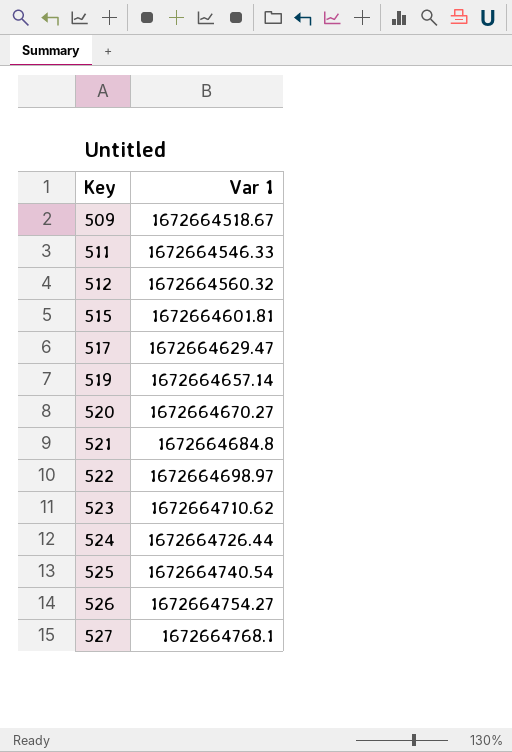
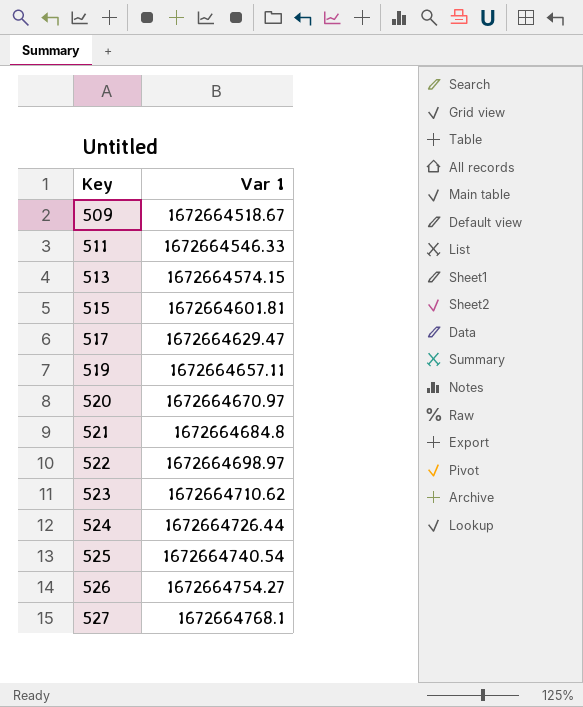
row 512: 1672664560.32 -> none
row 513: none -> 1672664574.15
519 | Var 1: 1672664657.14 -> 1672664657.11
520 | Var 1: 1672664670.27 -> 1672664670.97

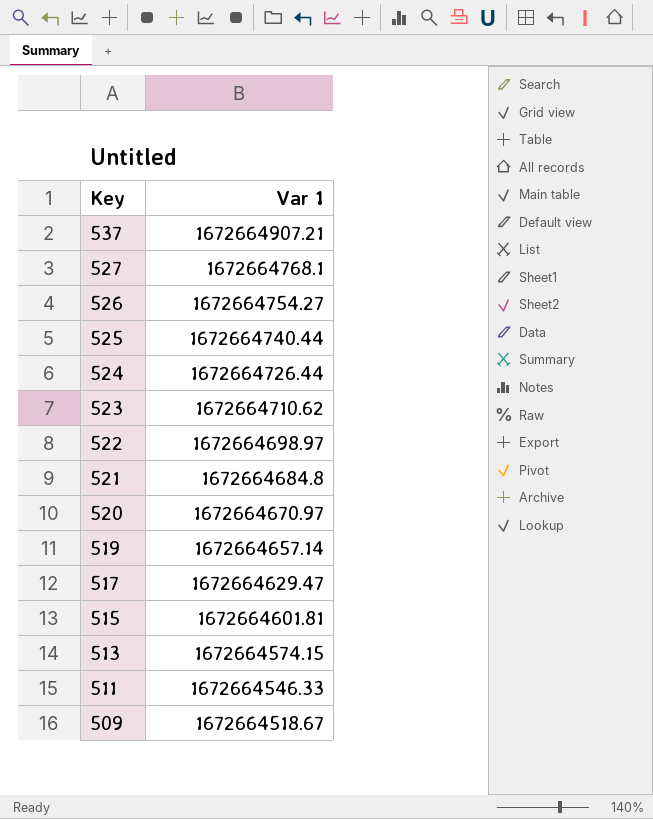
row order: Key ascending -> Key descending
row 537: none -> 1672664907.21
525 | Var 1: 1672664740.54 -> 1672664740.44
519 | Var 1: 1672664657.11 -> 1672664657.14

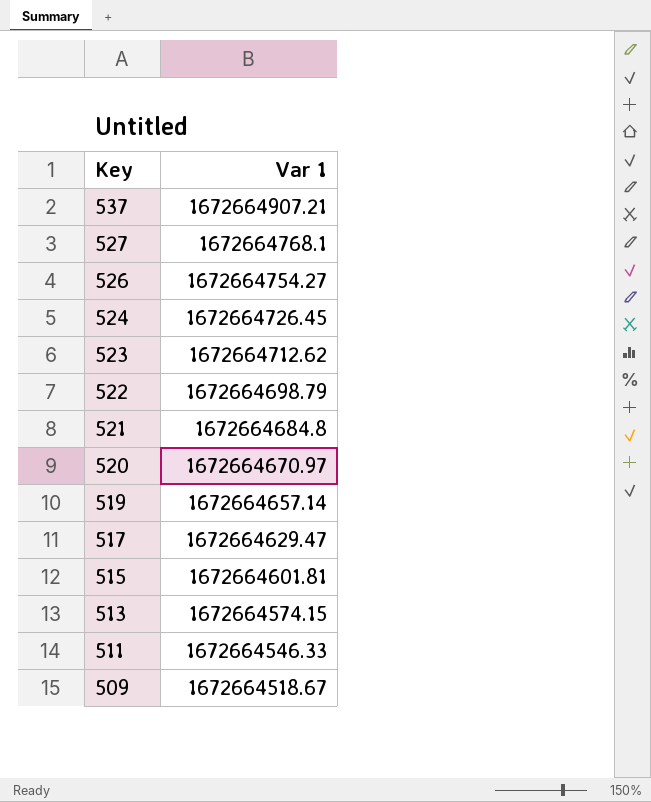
row 525: 1672664740.44 -> none
524 | Var 1: 1672664726.44 -> 1672664726.45
523 | Var 1: 1672664710.62 -> 1672664712.62
522 | Var 1: 1672664698.97 -> 1672664698.79

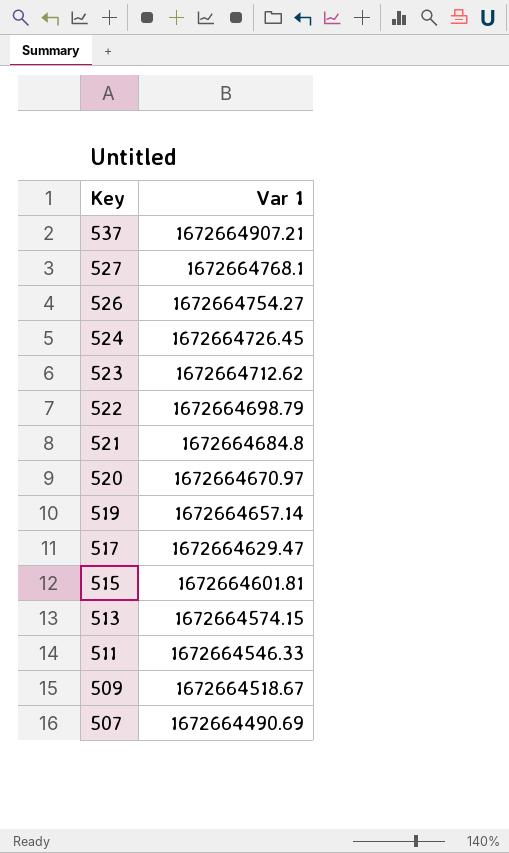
row 507: none -> 1672664490.69

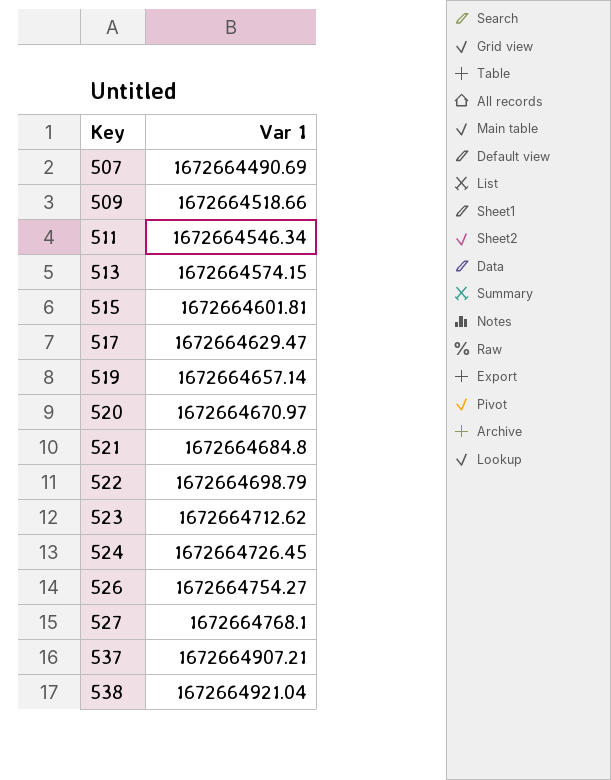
row order: Key descending -> Key ascending
509 | Var 1: 1672664518.67 -> 1672664518.66
511 | Var 1: 1672664546.33 -> 1672664546.34
row 538: none -> 1672664921.04

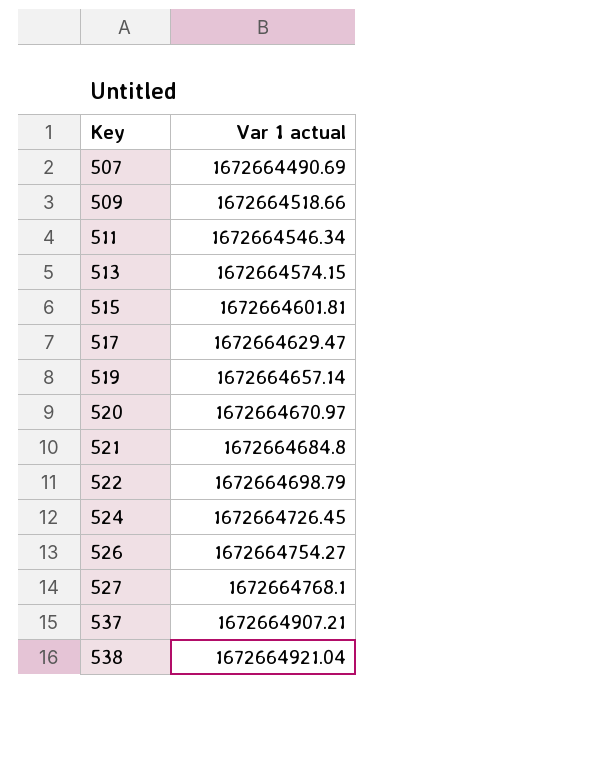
column name: Var 1 -> Var 1 actual
row 523: 1672664712.62 -> none

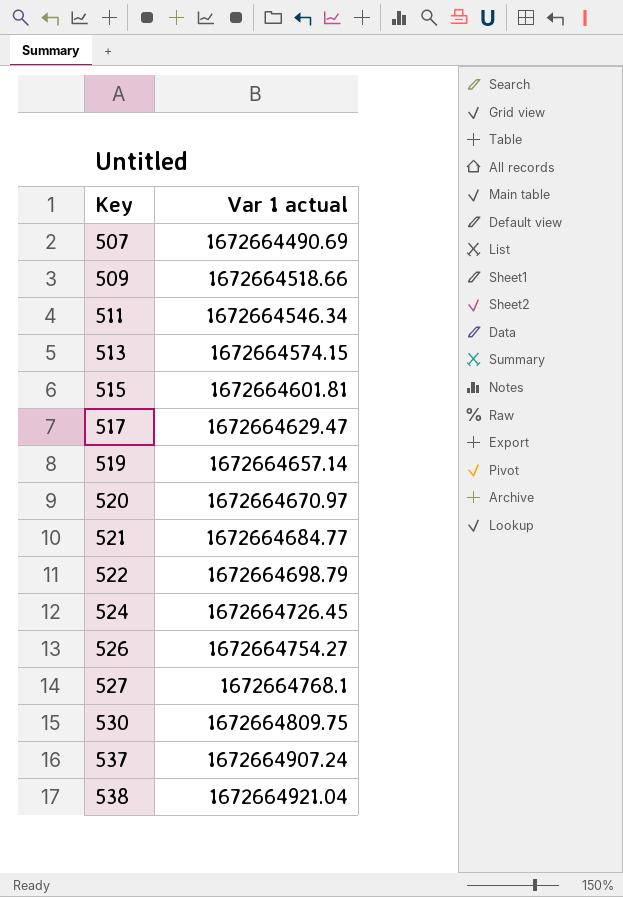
521 | Var 1 actual: 1672664684.8 -> 1672664684.77
row 530: none -> 1672664809.75
537 | Var 1 actual: 1672664907.21 -> 1672664907.24

